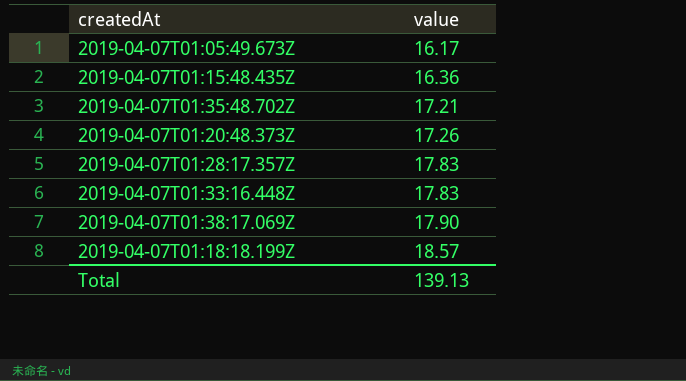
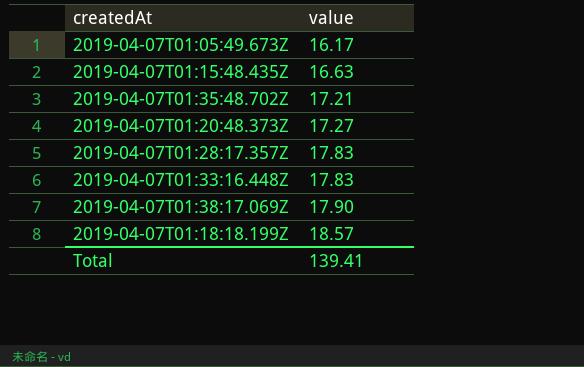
2019-04-07T01:15:48.435Z | value: 16.36 -> 16.63
2019-04-07T01:20:48.373Z | value: 17.26 -> 17.27
Total | value: 139.13 -> 139.41

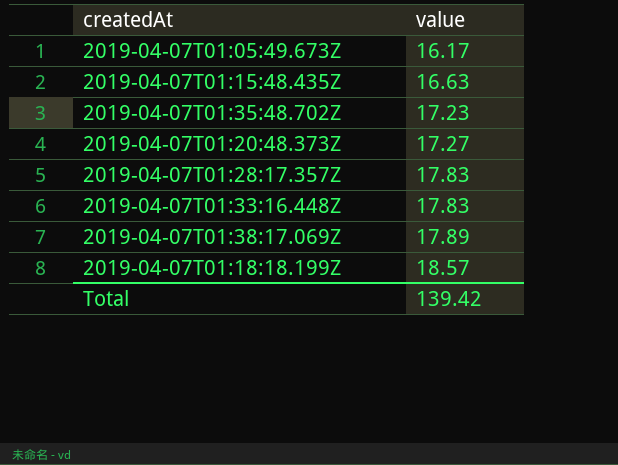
2019-04-07T01:35:48.702Z | value: 17.21 -> 17.23
2019-04-07T01:38:17.069Z | value: 17.90 -> 17.89
Total | value: 139.41 -> 139.42

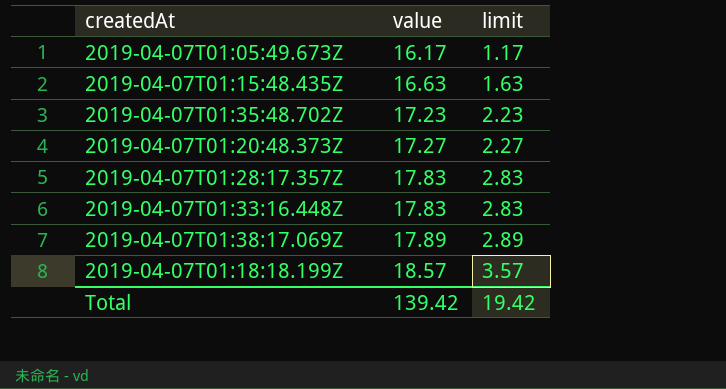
column limit | formula: none -> [value] - 15

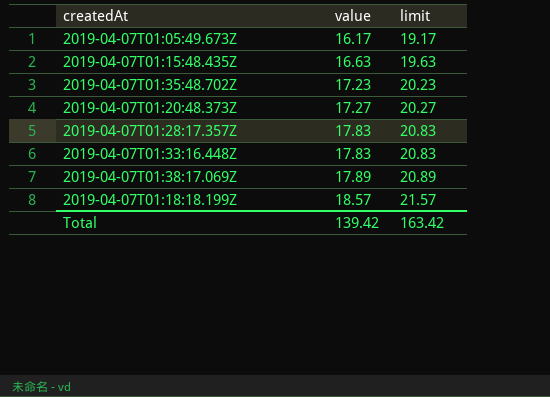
column limit | formula: [value] - 15 -> [value] + 3
Total | limit: 19.42 -> 163.42

